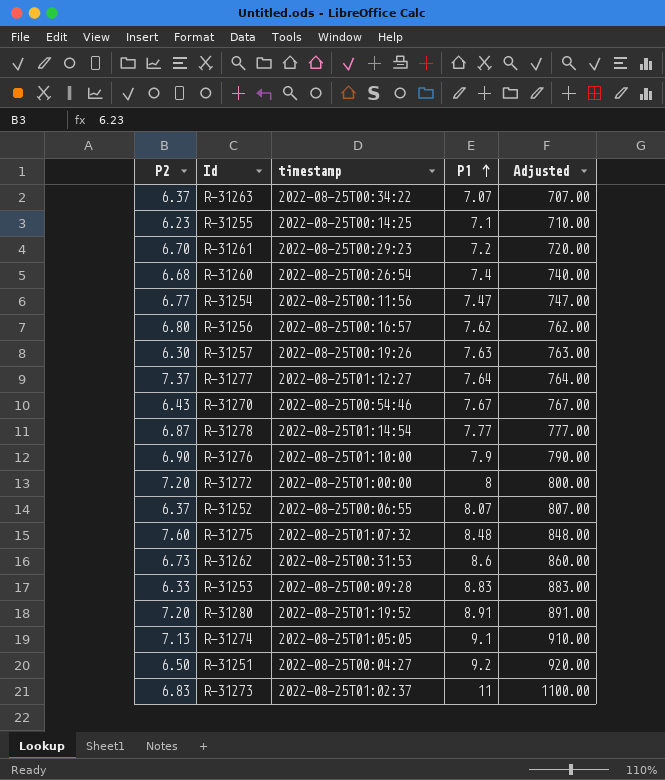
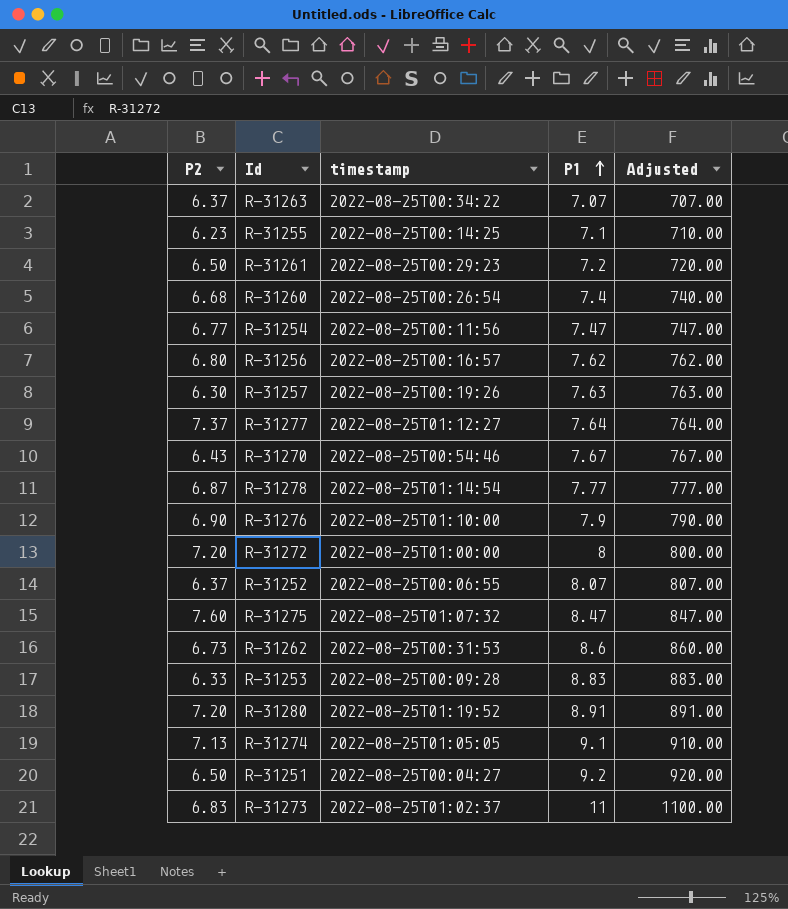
R-31261 | P2: 6.70 -> 6.50
R-31275 | P1: 8.48 -> 8.47
R-31275 | Adjusted: 848.00 -> 847.00

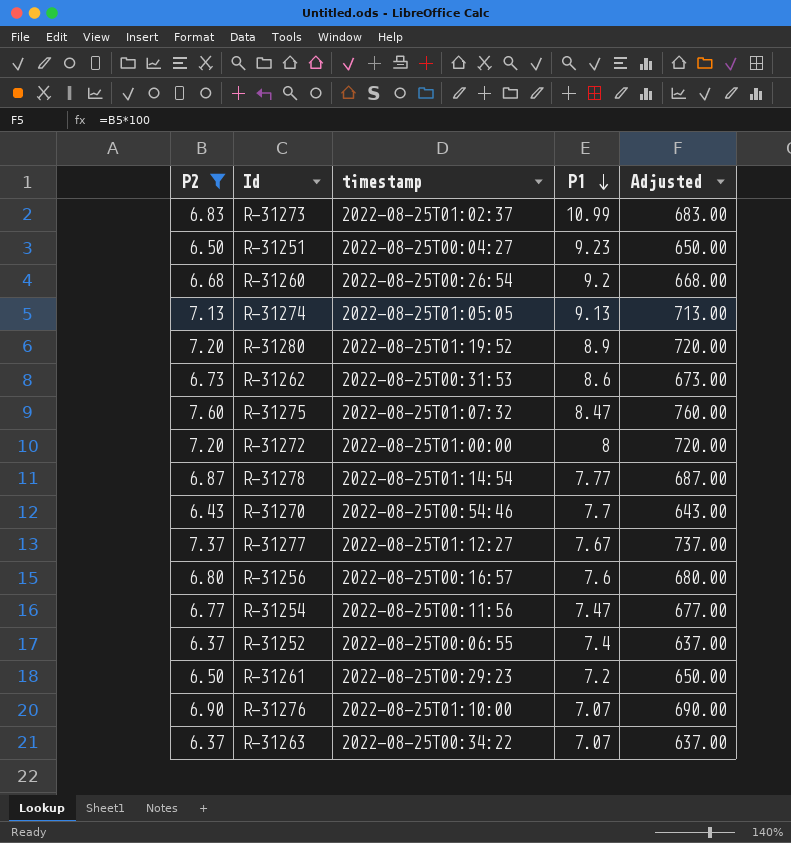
filter: none -> P2 >= 6.37
row order: P1 ascending -> P1 descending
column Adjusted | formula: [P1] * 100 -> [P2] * 100
R-31273 | P1: 11 -> 10.99
R-31251 | P1: 9.2 -> 9.23
R-31260 | P1: 7.4 -> 9.2
R-31274 | P1: 9.1 -> 9.13
R-31280 | P1: 8.91 -> 8.9
R-31270 | P1: 7.67 -> 7.7
R-31277 | P1: 7.64 -> 7.67
R-31256 | P1: 7.62 -> 7.6
R-31252 | P1: 8.07 -> 7.4
R-31276 | P1: 7.9 -> 7.07

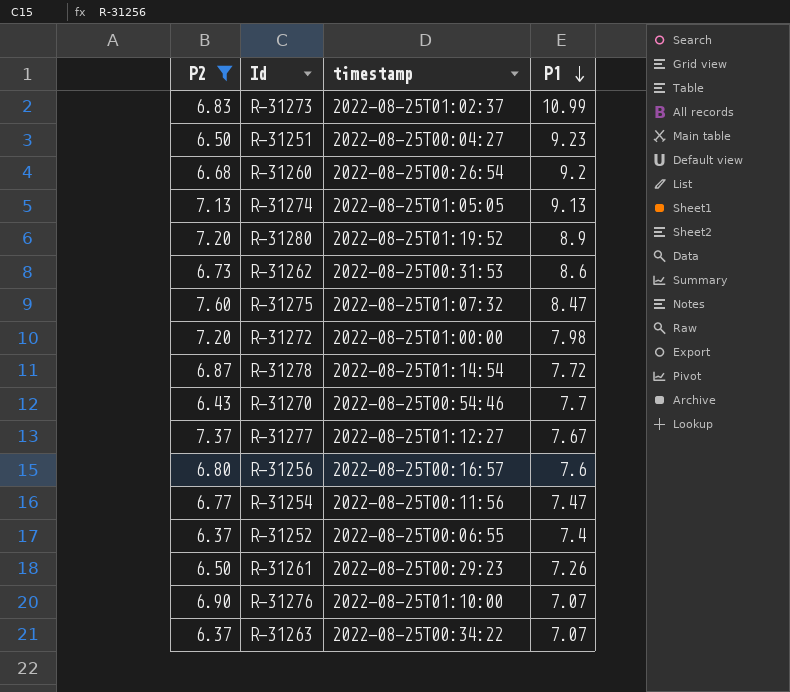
column Adjusted | formula: [P2] * 100 -> none
R-31272 | P1: 8 -> 7.98
R-31278 | P1: 7.77 -> 7.72
R-31261 | P1: 7.2 -> 7.26

